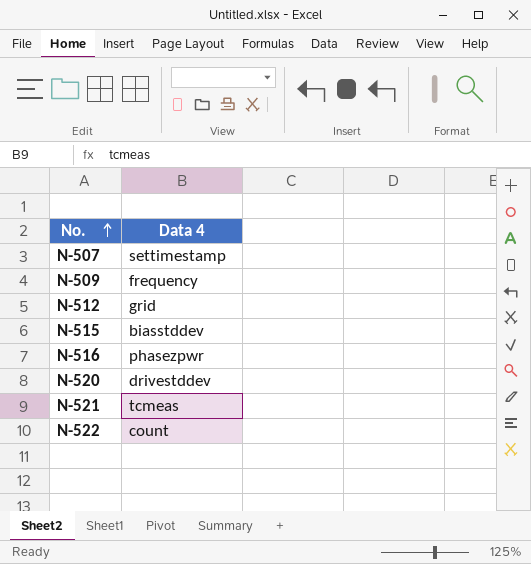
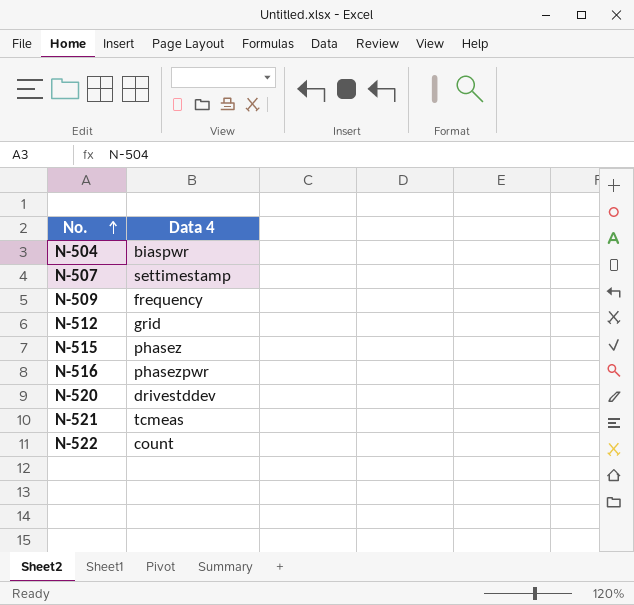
row N-504: none -> biaspwr
N-515 | Data 4: biasstddev -> phasez

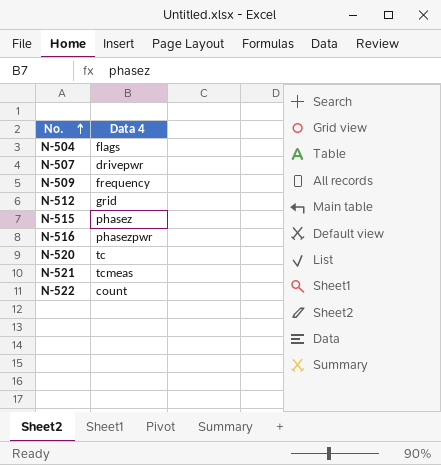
N-504 | Data 4: biaspwr -> flags
N-507 | Data 4: settimestamp -> drivepwr
N-520 | Data 4: drivestddev -> tc

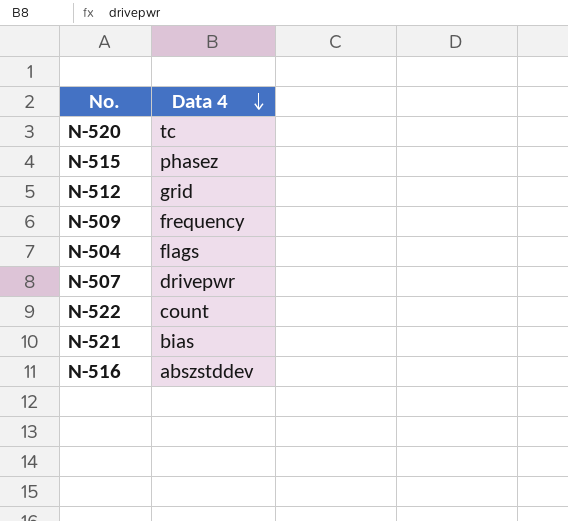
row order: No. ascending -> Data 4 descending
N-521 | Data 4: tcmeas -> bias
N-516 | Data 4: phasezpwr -> abszstddev

